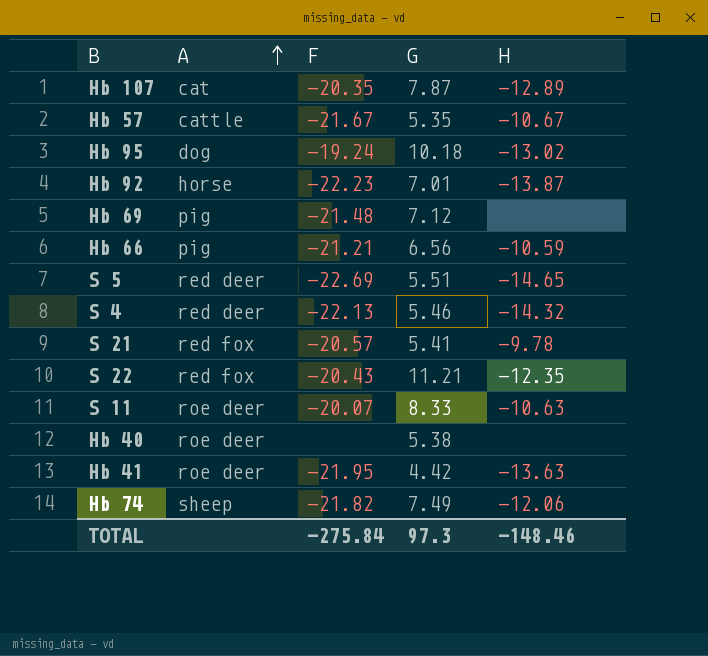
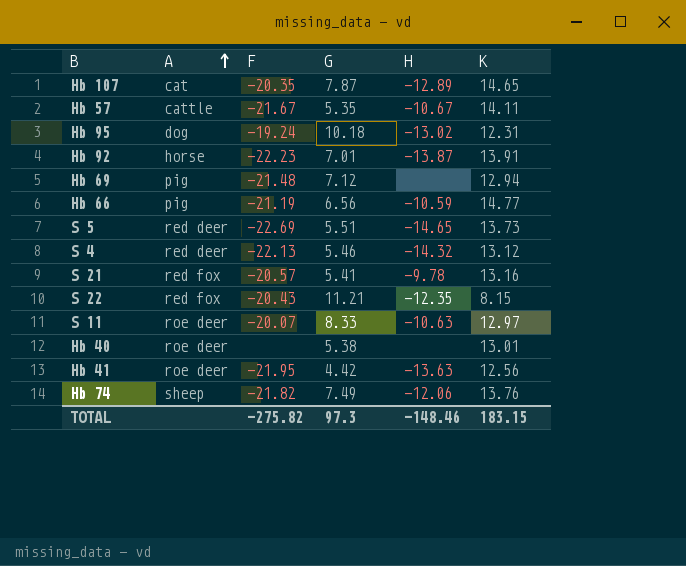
column K | position: none -> 6
Hb 66 | F: -21.21 -> -21.19
TOTAL | F: -275.84 -> -275.82

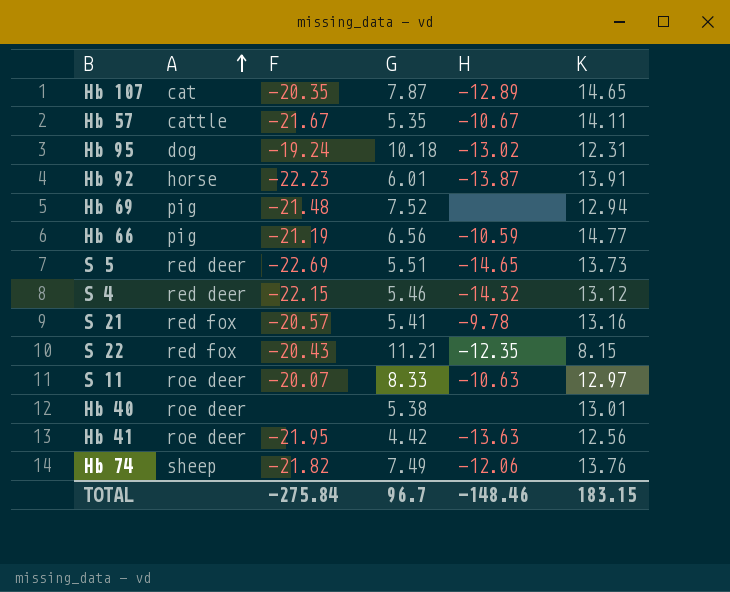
Hb 92 | G: 7.01 -> 6.01
Hb 69 | G: 7.12 -> 7.52
S 4 | F: -22.13 -> -22.15
TOTAL | F: -275.82 -> -275.84
TOTAL | G: 97.3 -> 96.7

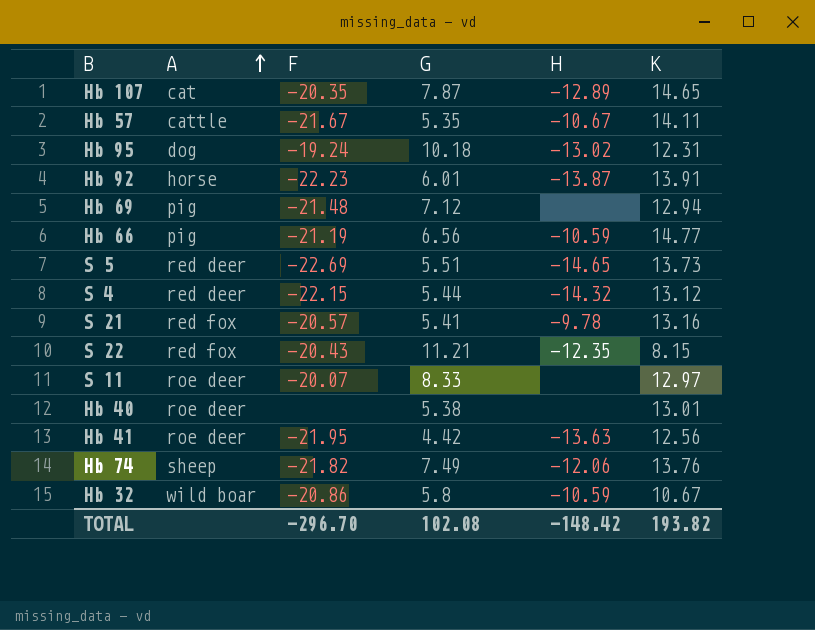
Hb 69 | G: 7.52 -> 7.12
S 4 | G: 5.46 -> 5.44
S 11 | H: -10.63 -> none
row Hb 32: none -> wild boar | -20.86 | 5.8 | -10.59 | 10.67
TOTAL | F: -275.84 -> -296.70
TOTAL | G: 96.7 -> 102.08
TOTAL | H: -148.46 -> -148.42
TOTAL | K: 183.15 -> 193.82

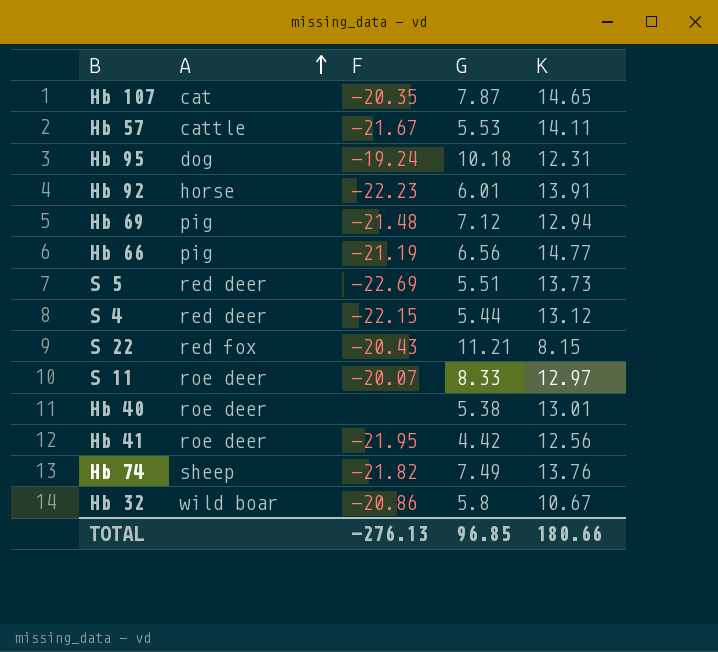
column H | position: 5 -> none
row S 21: red fox | -20.57 | 5.41 | -9.78 | 13.16 -> none
Hb 57 | G: 5.35 -> 5.53
TOTAL | F: -296.70 -> -276.13
TOTAL | G: 102.08 -> 96.85
TOTAL | K: 193.82 -> 180.66

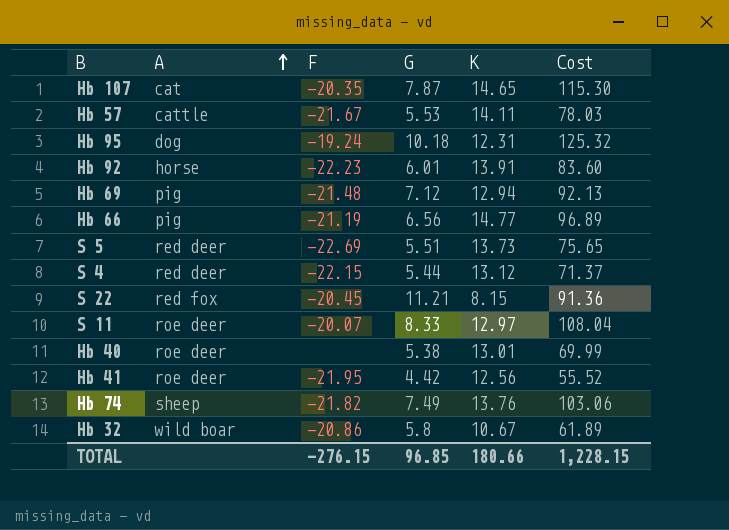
column Cost | formula: none -> [G] * [K]
S 22 | F: -20.43 -> -20.45
TOTAL | F: -276.13 -> -276.15

